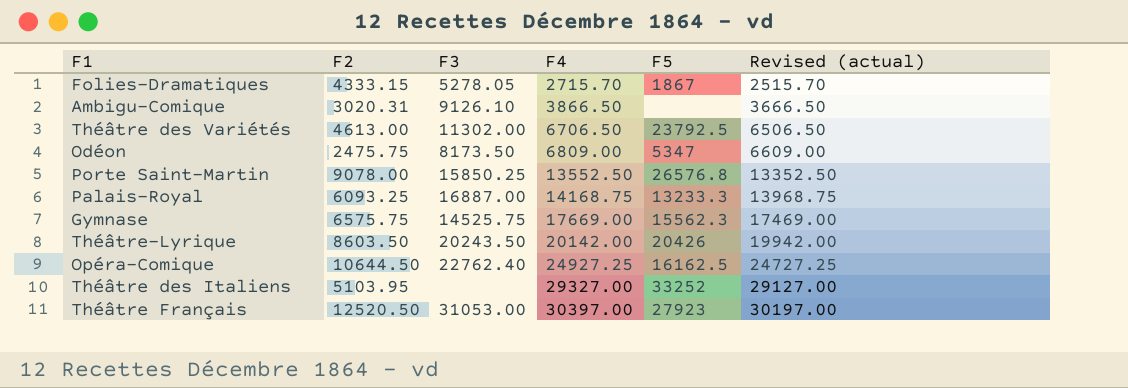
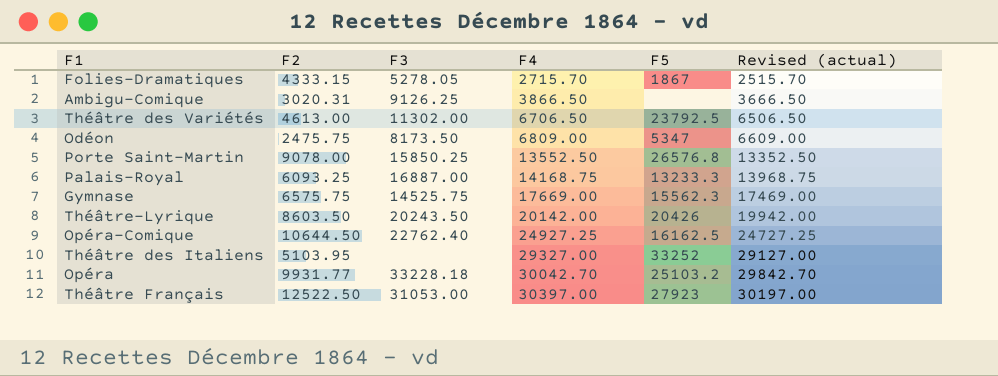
Ambigu-Comique | F3: 9126.10 -> 9126.25
row Opéra: none -> 9931.77 | 33228.18 | 30042.70 | 25103.2 | 29842.70
Théâtre Français | F2: 12520.50 -> 12522.50

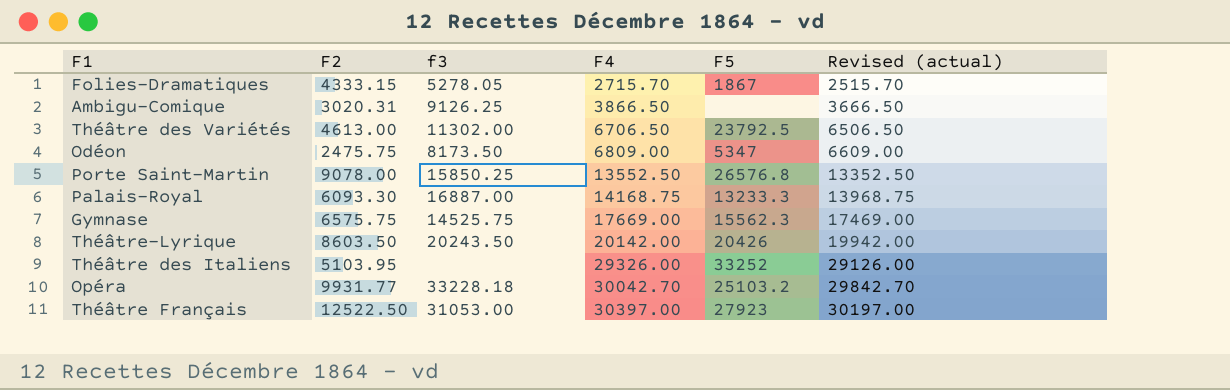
column name: F3 -> f3
row Opéra-Comique: 10644.50 | 22762.40 | 24927.25 | 16162.5 | 24727.25 -> none
Palais-Royal | F2: 6093.25 -> 6093.30
Théâtre des Italiens | F4: 29327.00 -> 29326.00
Théâtre des Italiens | Revised (actual): 29127.00 -> 29126.00

